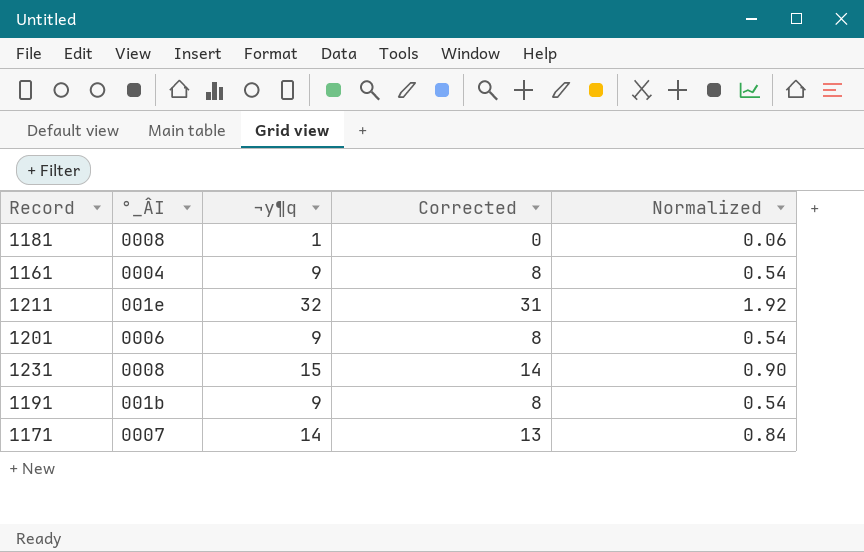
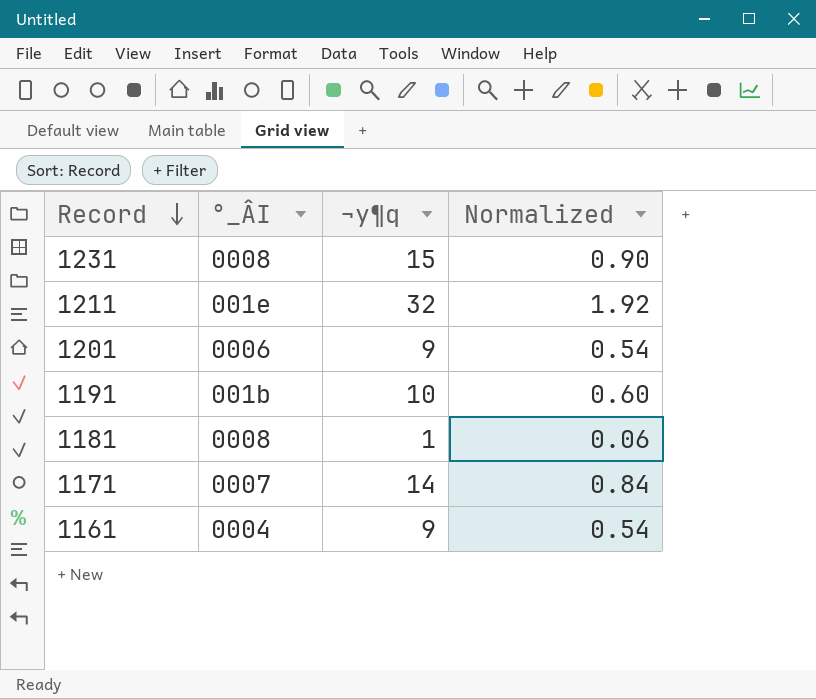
row order: none -> Record descending
column Corrected | formula: [¬y¶q] - 1 -> none
1191 | ¬y¶q: 9 -> 10
1191 | Normalized: 0.54 -> 0.60

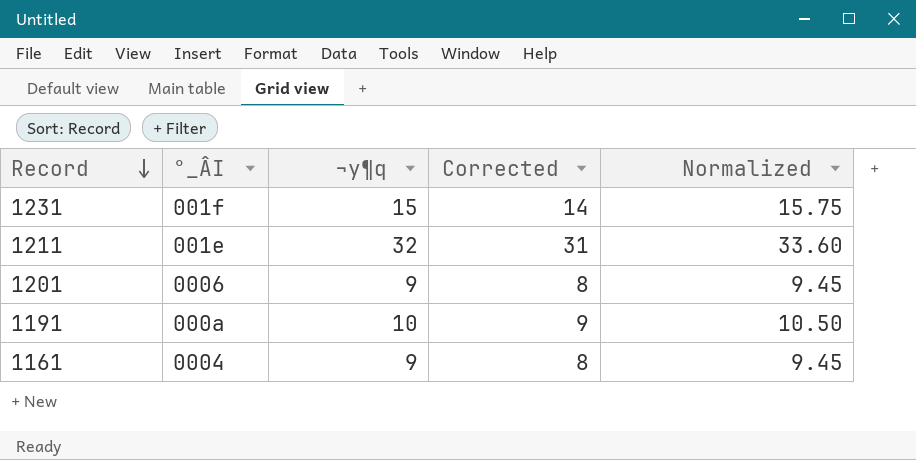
column Corrected | formula: none -> [¬y¶q] - 1
column Normalized | formula: [¬y¶q] * 0.06 -> [¬y¶q] * 1.05
row 1181: 0008 | 1 | 0.06 -> none
row 1171: 0007 | 14 | 0.84 -> none
1231 | °_ÂI: 0008 -> 001f
1191 | °_ÂI: 001b -> 000a

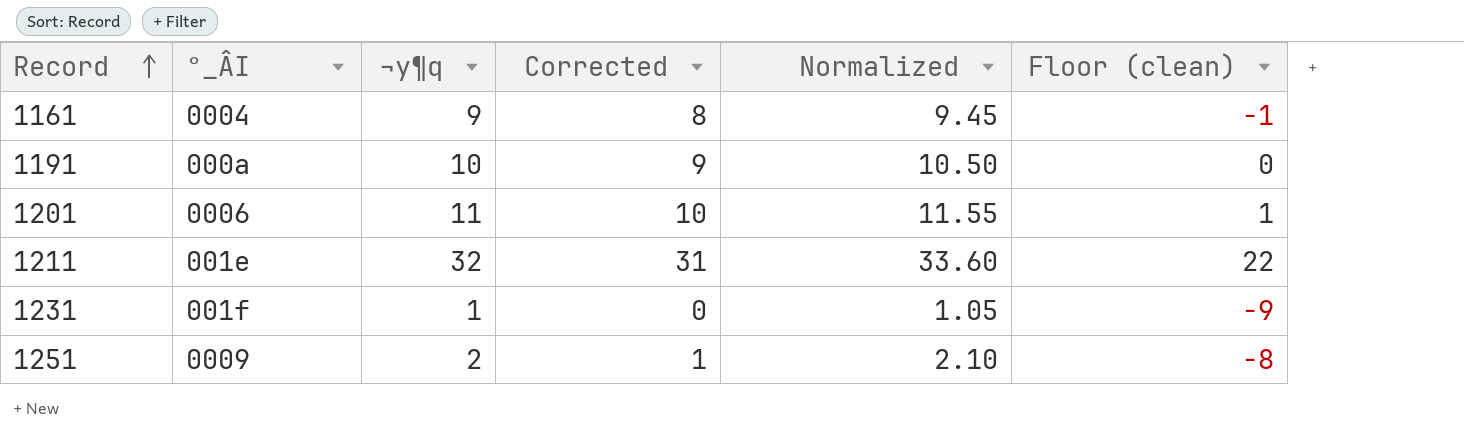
row order: Record descending -> Record ascending
column Floor (clean) | formula: none -> [¬y¶q] - 10
1201 | ¬y¶q: 9 -> 11
1201 | Corrected: 8 -> 10
1201 | Normalized: 9.45 -> 11.55
1231 | ¬y¶q: 15 -> 1
1231 | Corrected: 14 -> 0
1231 | Normalized: 15.75 -> 1.05
row 1251: none -> 0009 | 2 | 1 | 2.10 | -8

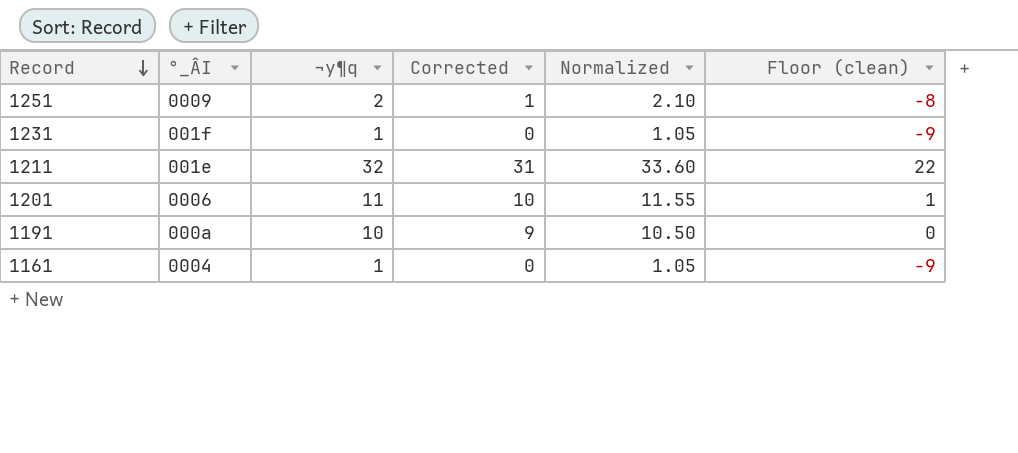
row order: Record ascending -> Record descending
1161 | ¬y¶q: 9 -> 1
1161 | Corrected: 8 -> 0
1161 | Normalized: 9.45 -> 1.05
1161 | Floor (clean): -1 -> -9

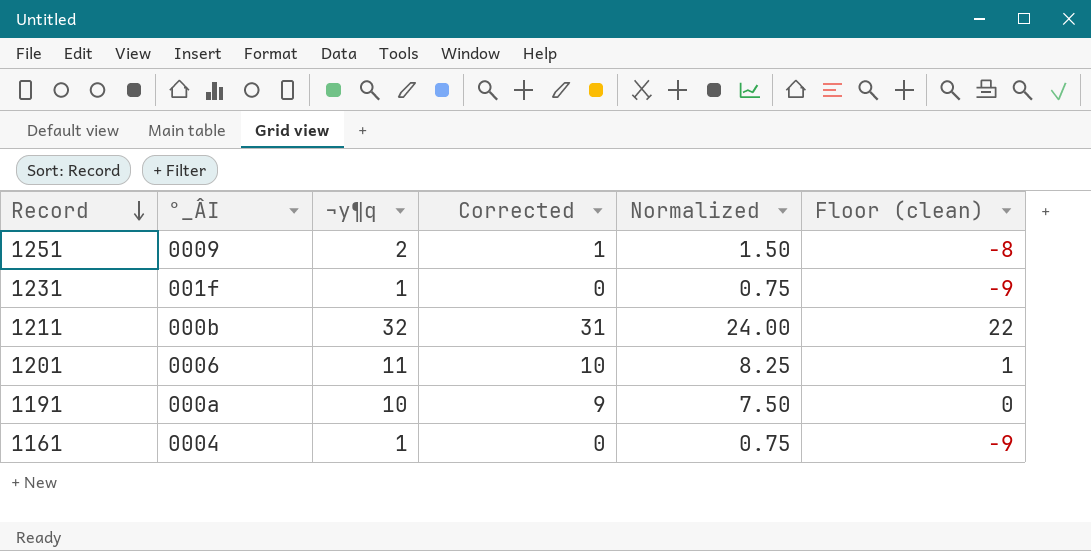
column Normalized | formula: [¬y¶q] * 1.05 -> [¬y¶q] * 0.75
1211 | °_ÂI: 001e -> 000b

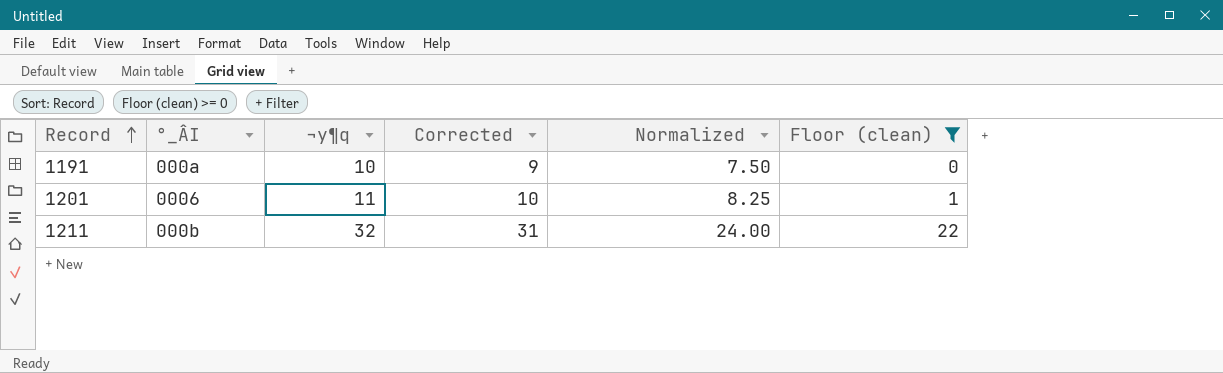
filter: none -> Floor (clean) >= 0
row order: Record descending -> Record ascending

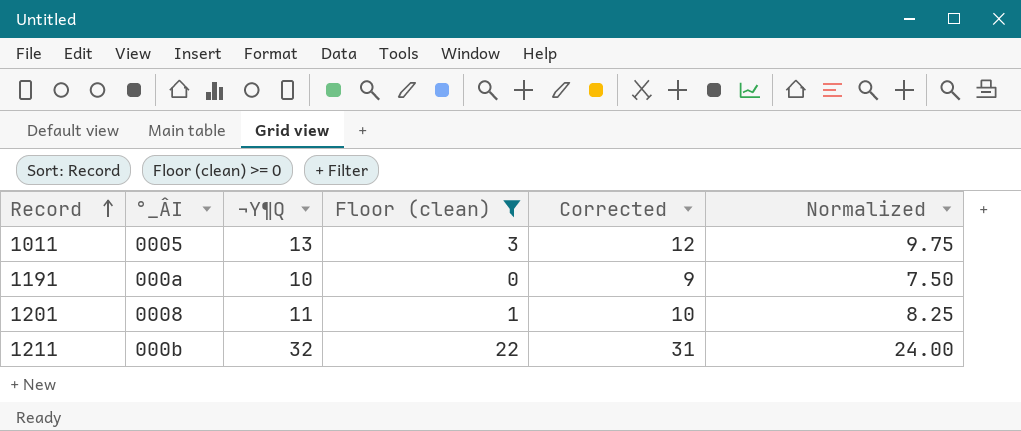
column name: ¬y¶q -> ¬Y¶Q
column Floor (clean) | position: 6 -> 4
row 1011: none -> 0005 | 13 | 3 | 12 | 9.75
1201 | °_ÂI: 0006 -> 0008

